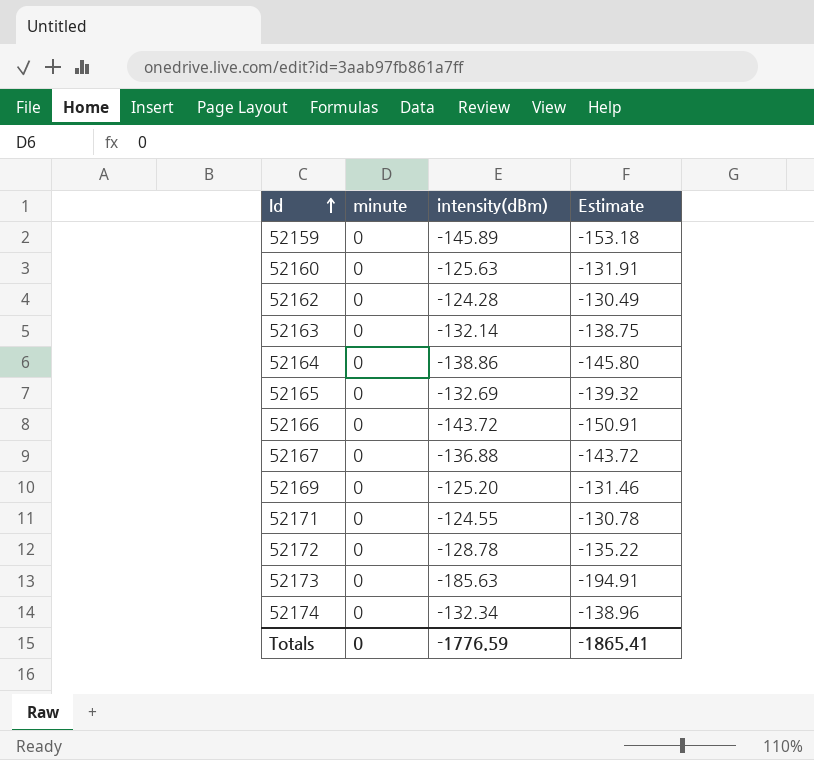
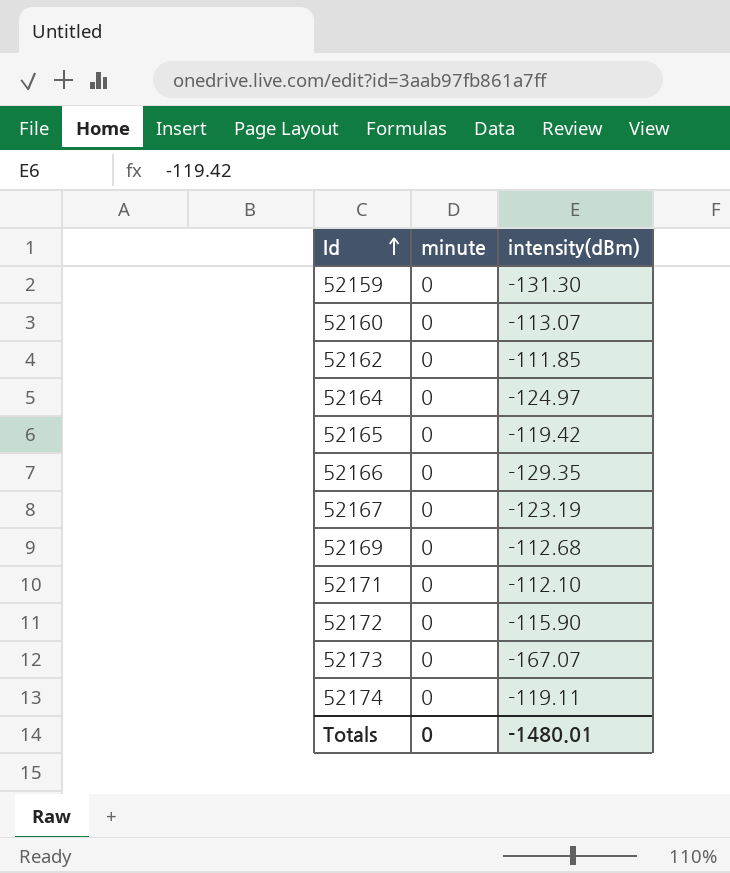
column Estimate | formula: [intensity(dBm)] * 1.05 -> none
row 52163: 0 | -132.14 | -138.75 -> none
52159 | intensity(dBm): -145.89 -> -131.30
52160 | intensity(dBm): -125.63 -> -113.07
52162 | intensity(dBm): -124.28 -> -111.85
52164 | intensity(dBm): -138.86 -> -124.97
52165 | intensity(dBm): -132.69 -> -119.42
52166 | intensity(dBm): -143.72 -> -129.35
52167 | intensity(dBm): -136.88 -> -123.19
52169 | intensity(dBm): -125.20 -> -112.68
52171 | intensity(dBm): -124.55 -> -112.10
52172 | intensity(dBm): -128.78 -> -115.90
52173 | intensity(dBm): -185.63 -> -167.07
52174 | intensity(dBm): -132.34 -> -119.11
Totals | intensity(dBm): -1776.59 -> -1480.01

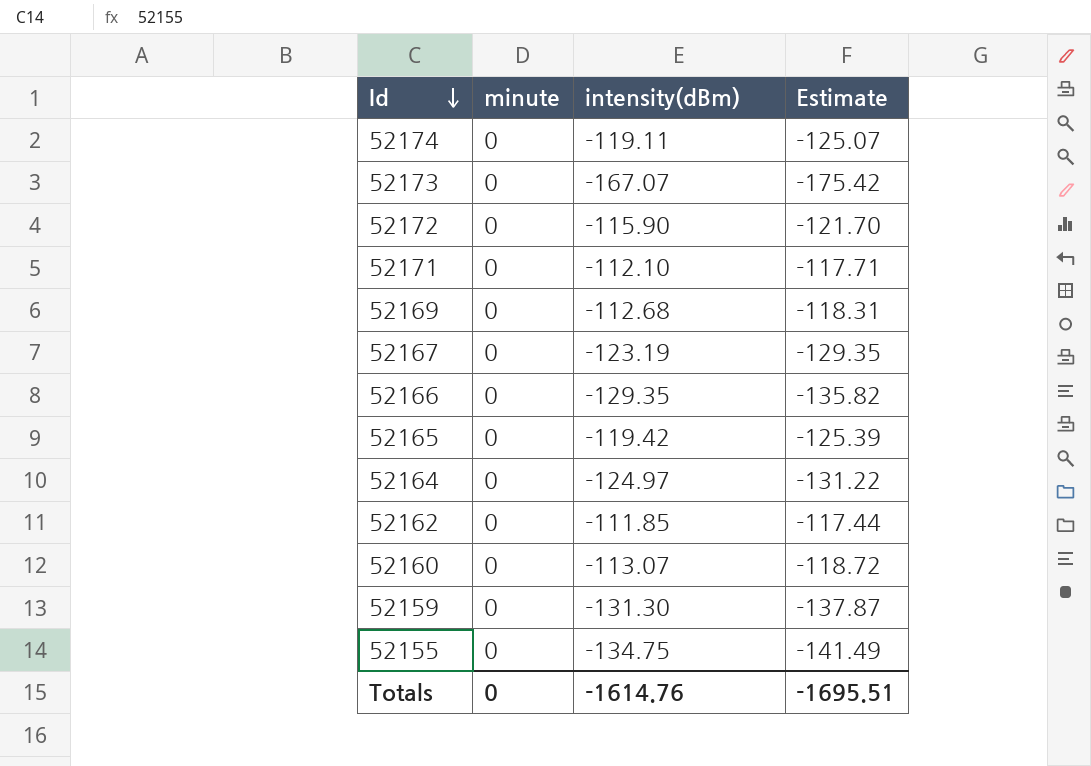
row order: Id ascending -> Id descending
column Estimate | formula: none -> [intensity(dBm)] * 1.05
row 52155: none -> 0 | -134.75 | -141.49
Totals | intensity(dBm): -1480.01 -> -1614.76

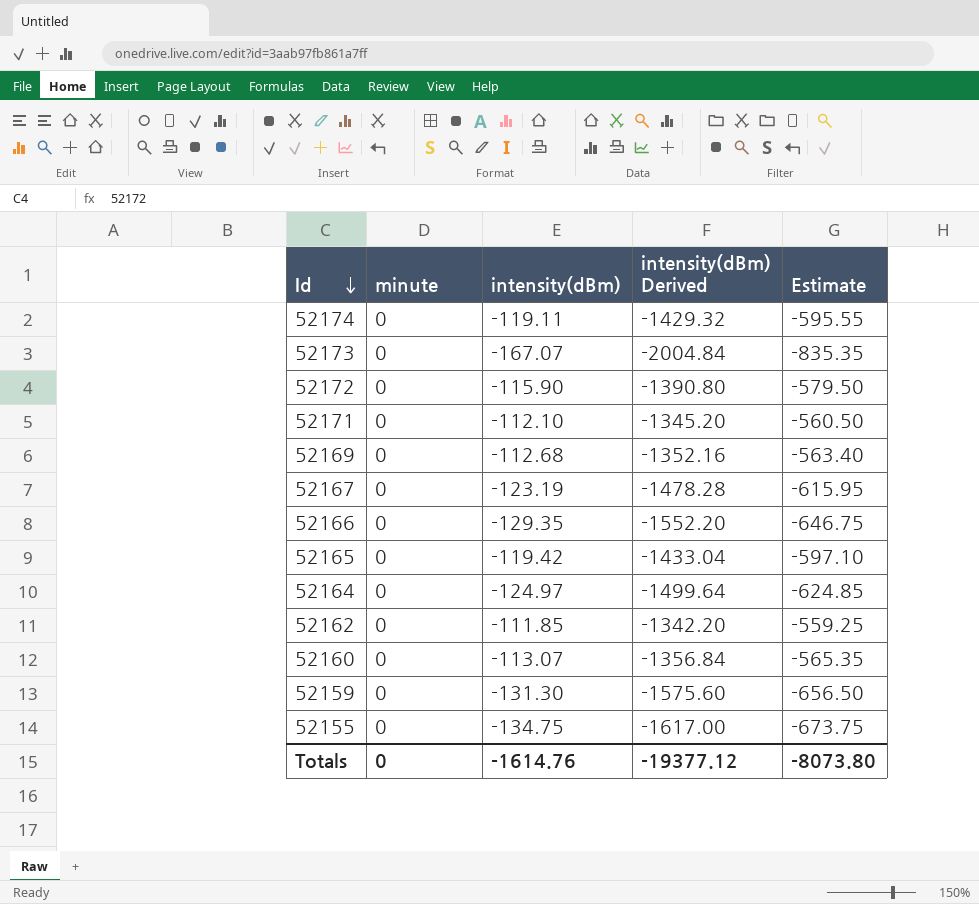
column intensity(dBm) Derived | formula: none -> [intensity(dBm)] * 12
column Estimate | formula: [intensity(dBm)] * 1.05 -> [intensity(dBm)] * 5
Totals | Estimate: -1695.51 -> -8073.80

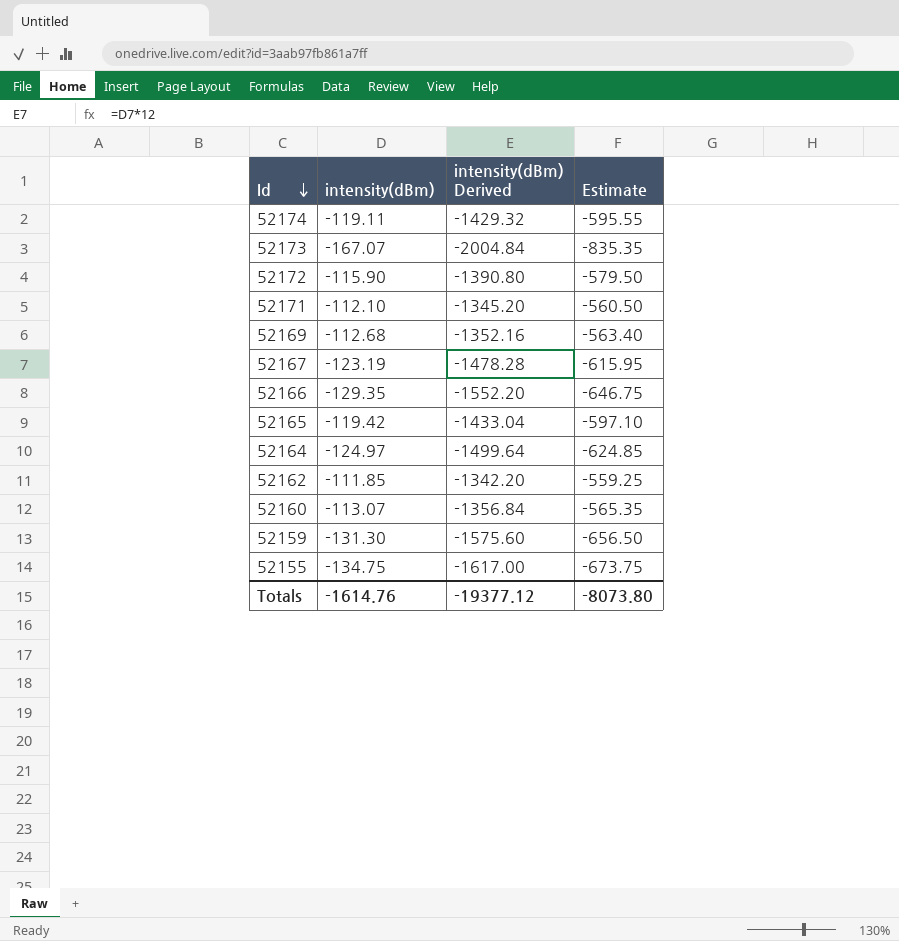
column minute | position: 2 -> none

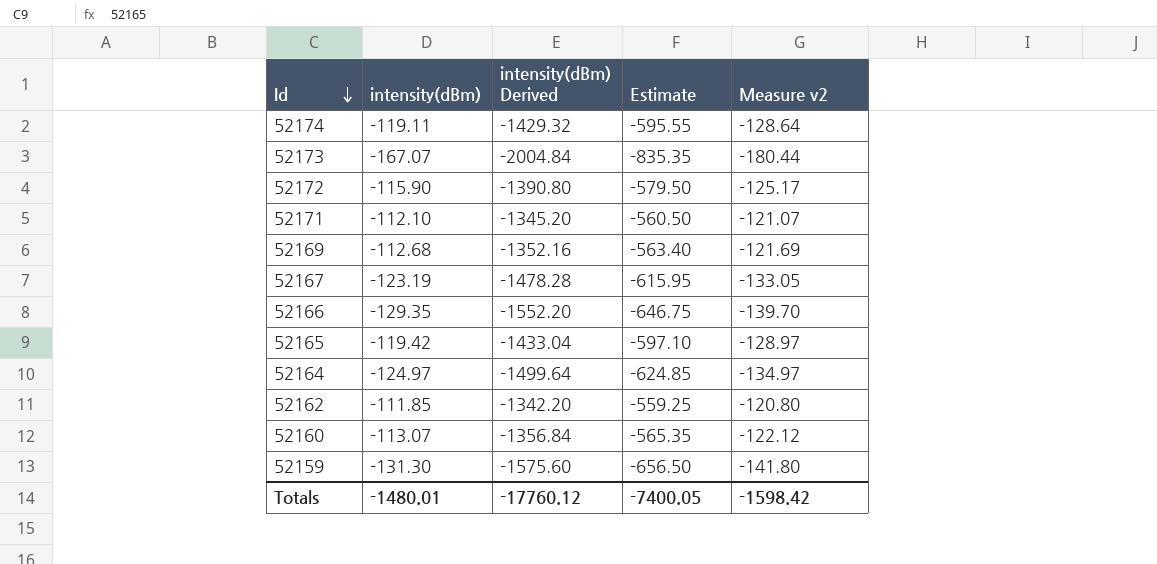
column Measure v2 | formula: none -> [intensity(dBm)] * 1.08
row 52155: -134.75 | -1617.00 | -673.75 -> none
Totals | intensity(dBm): -1614.76 -> -1480.01
Totals | intensity(dBm) Derived: -19377.12 -> -17760.12
Totals | Estimate: -8073.80 -> -7400.05

